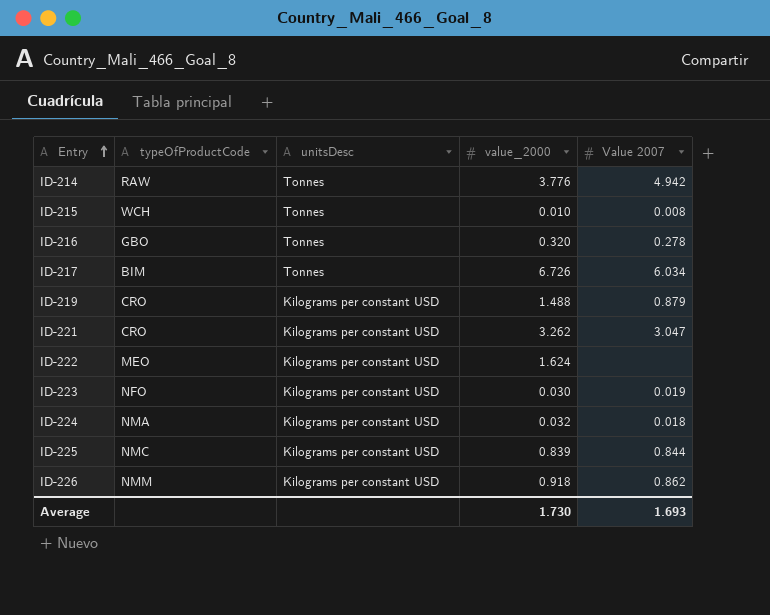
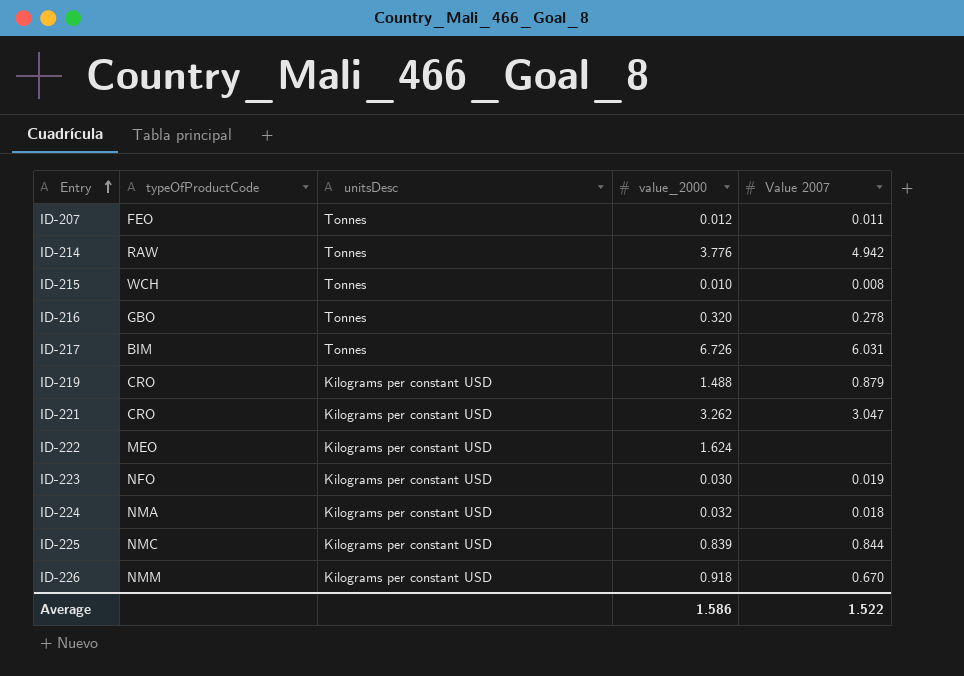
row ID-207: none -> FEO | Tonnes | 0.012 | 0.011
ID-217 | Value 2007: 6.034 -> 6.031
ID-226 | Value 2007: 0.862 -> 0.670
Average | value_2000: 1.730 -> 1.586
Average | Value 2007: 1.693 -> 1.522

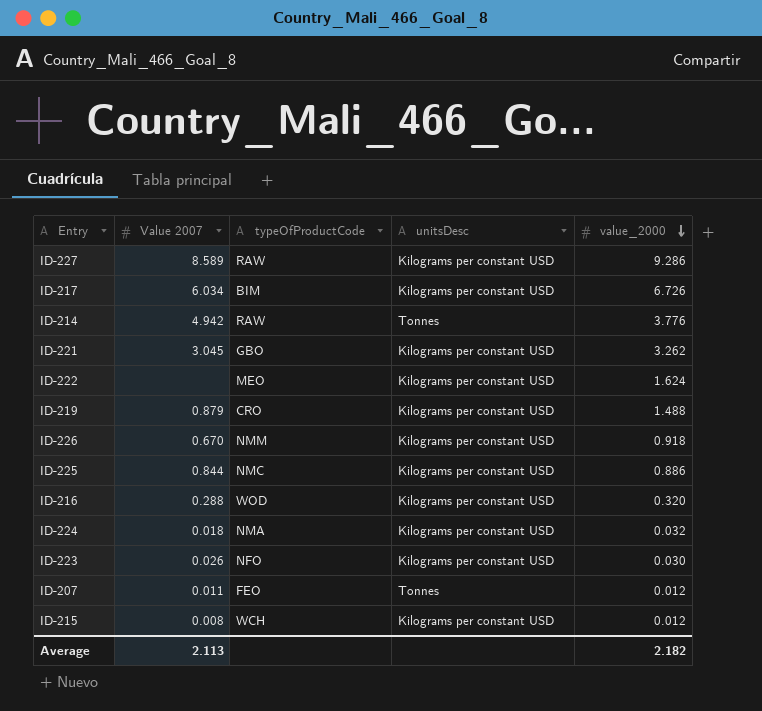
row order: Entry ascending -> value_2000 descending
column Value 2007 | position: 5 -> 2
row ID-227: none -> 8.589 | RAW | Kilograms per constant USD | 9.286
ID-217 | Value 2007: 6.031 -> 6.034
ID-217 | unitsDesc: Tonnes -> Kilograms per constant USD
ID-221 | Value 2007: 3.047 -> 3.045
ID-221 | typeOfProductCode: CRO -> GBO
ID-225 | value_2000: 0.839 -> 0.886
ID-216 | Value 2007: 0.278 -> 0.288
ID-216 | typeOfProductCode: GBO -> WOD
ID-216 | unitsDesc: Tonnes -> Kilograms per constant USD
ID-223 | Value 2007: 0.019 -> 0.026
ID-215 | unitsDesc: Tonnes -> Kilograms per constant USD
ID-215 | value_2000: 0.010 -> 0.012
Average | Value 2007: 1.522 -> 2.113
Average | value_2000: 1.586 -> 2.182

